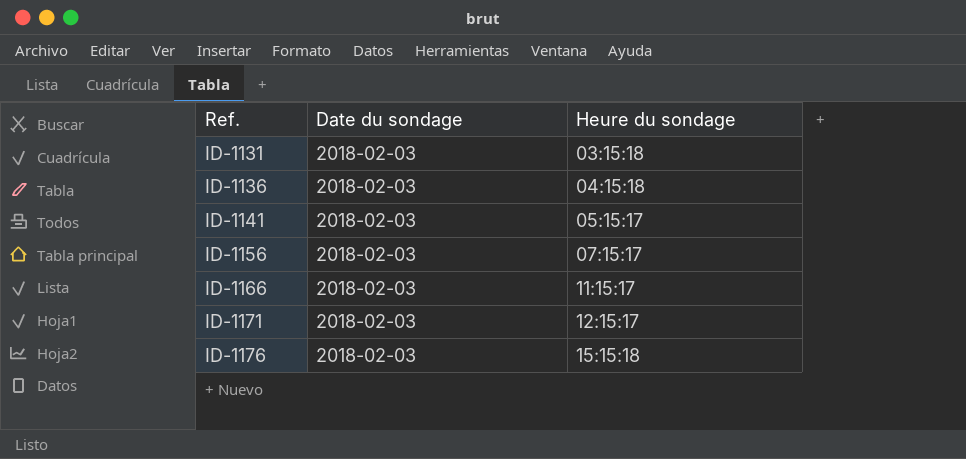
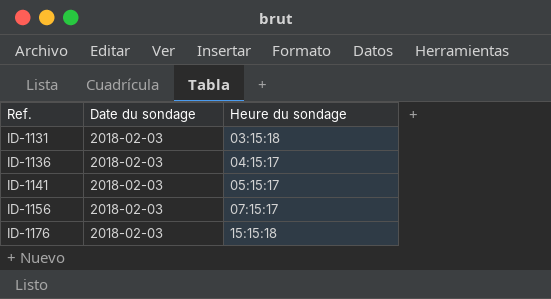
row ID-1166: 2018-02-03 | 11:15:17 -> none
row ID-1171: 2018-02-03 | 12:15:17 -> none
ID-1136 | Heure du sondage: 04:15:18 -> 04:15:17

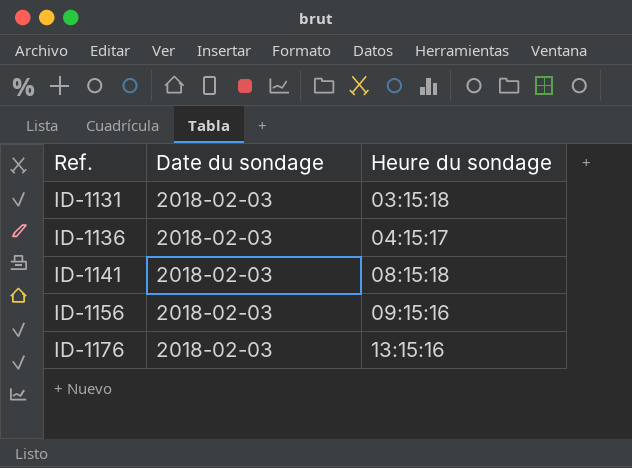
ID-1141 | Heure du sondage: 05:15:17 -> 08:15:18
ID-1156 | Heure du sondage: 07:15:17 -> 09:15:16
ID-1176 | Heure du sondage: 15:15:18 -> 13:15:16

